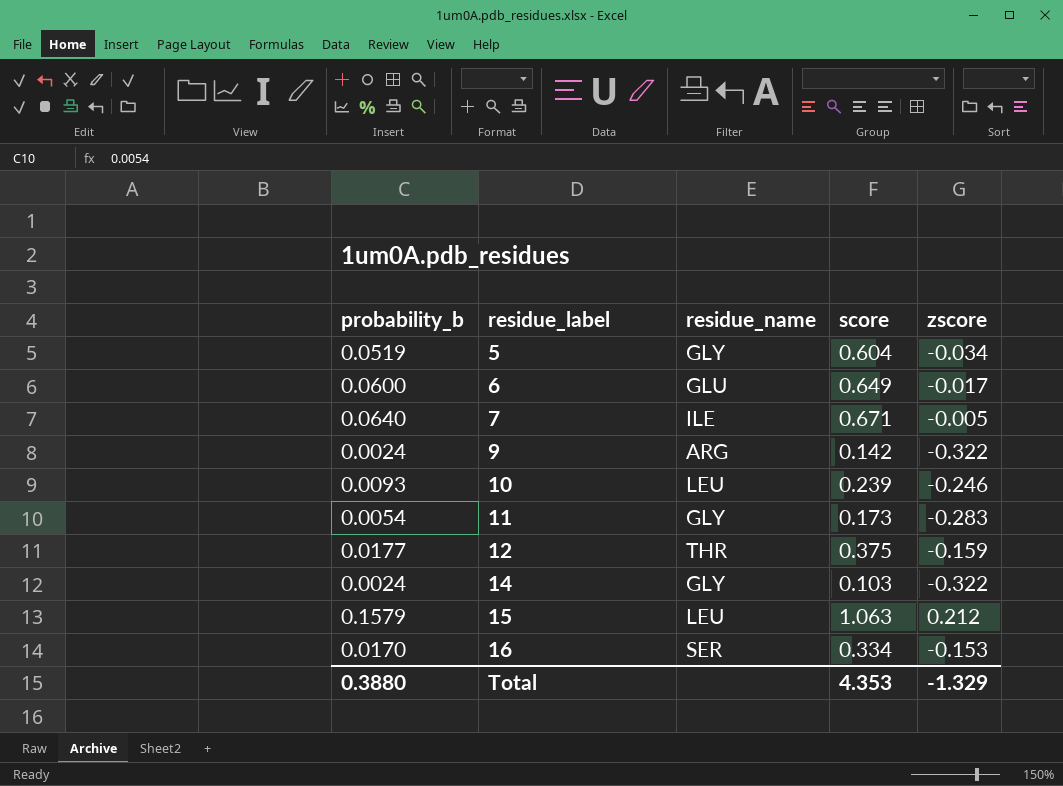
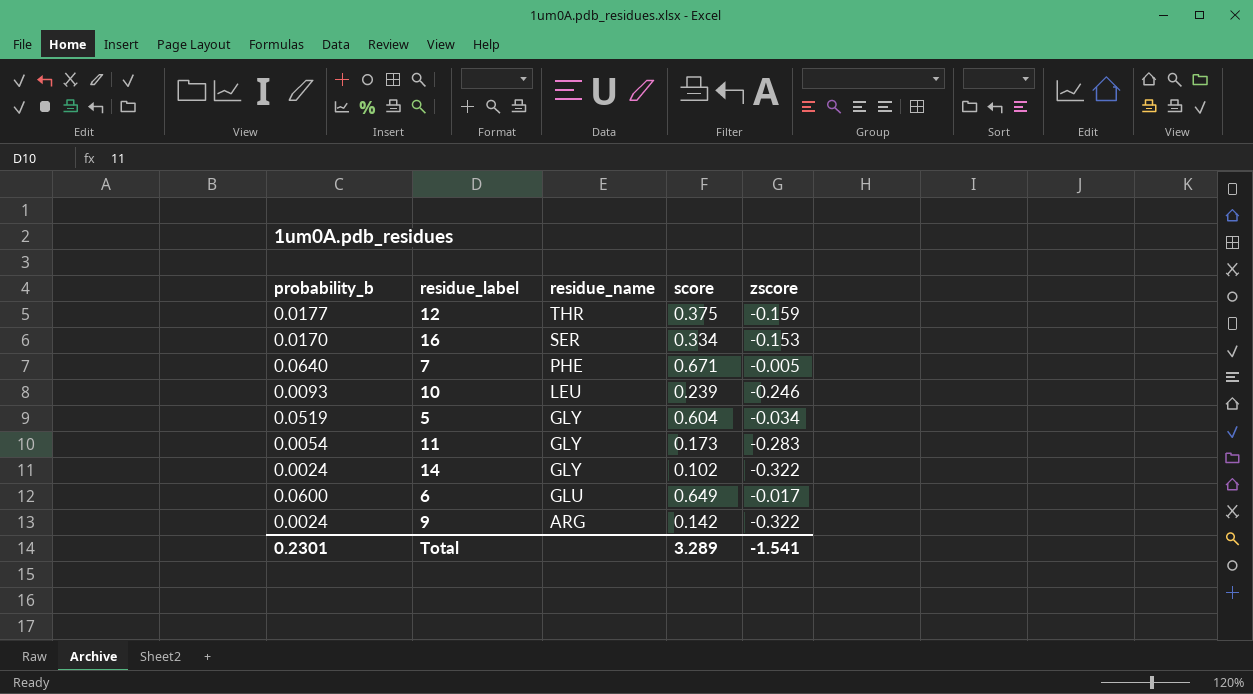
row order: residue_label ascending -> residue_name descending
row 15: 0.1579 | LEU | 1.063 | 0.212 -> none
7 | residue_name: ILE -> PHE
14 | score: 0.103 -> 0.102
Total | probability_b: 0.3880 -> 0.2301
Total | score: 4.353 -> 3.289
Total | zscore: -1.329 -> -1.541

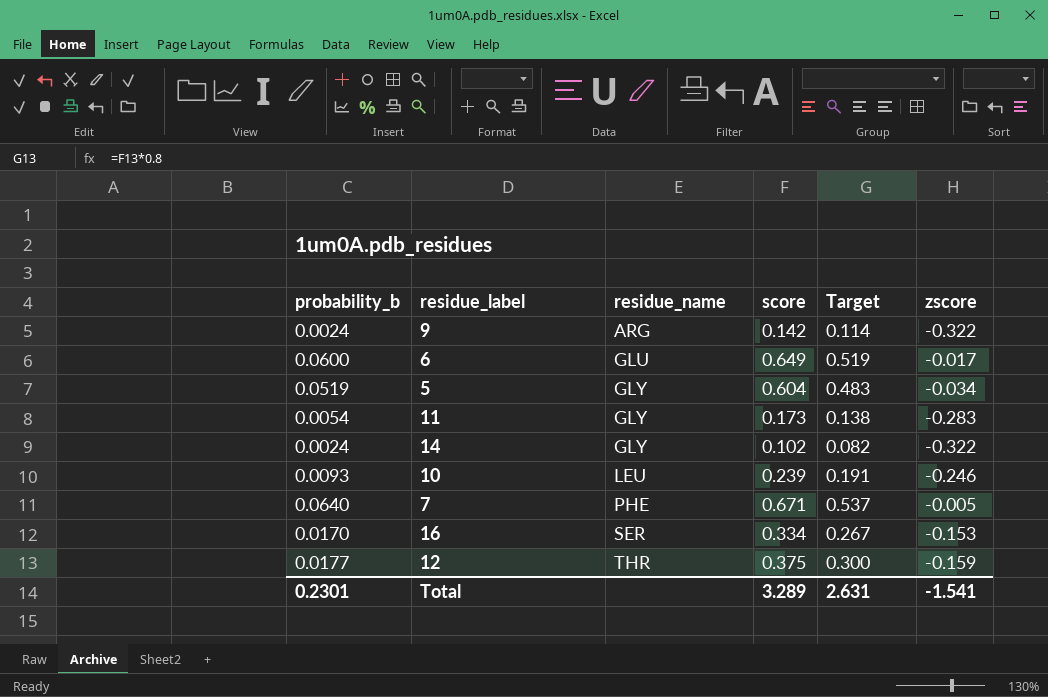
row order: residue_name descending -> residue_name ascending
column Target | formula: none -> [score] * 0.8

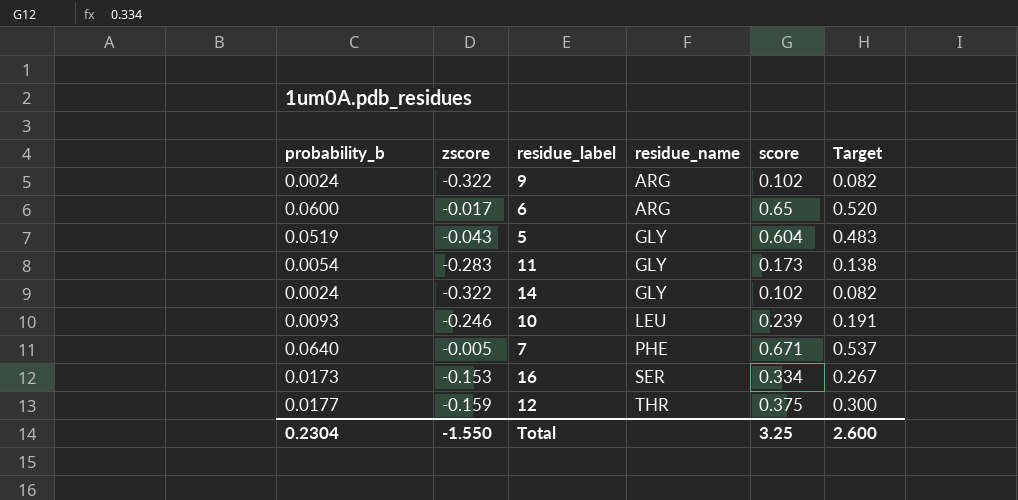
column zscore | position: 6 -> 2
9 | score: 0.142 -> 0.102
9 | Target: 0.114 -> 0.082
6 | residue_name: GLU -> ARG
6 | score: 0.649 -> 0.65
6 | Target: 0.519 -> 0.520
5 | zscore: -0.034 -> -0.043
16 | probability_b: 0.0170 -> 0.0173
Total | probability_b: 0.2301 -> 0.2304
Total | zscore: -1.541 -> -1.550
Total | score: 3.289 -> 3.25
Total | Target: 2.631 -> 2.600

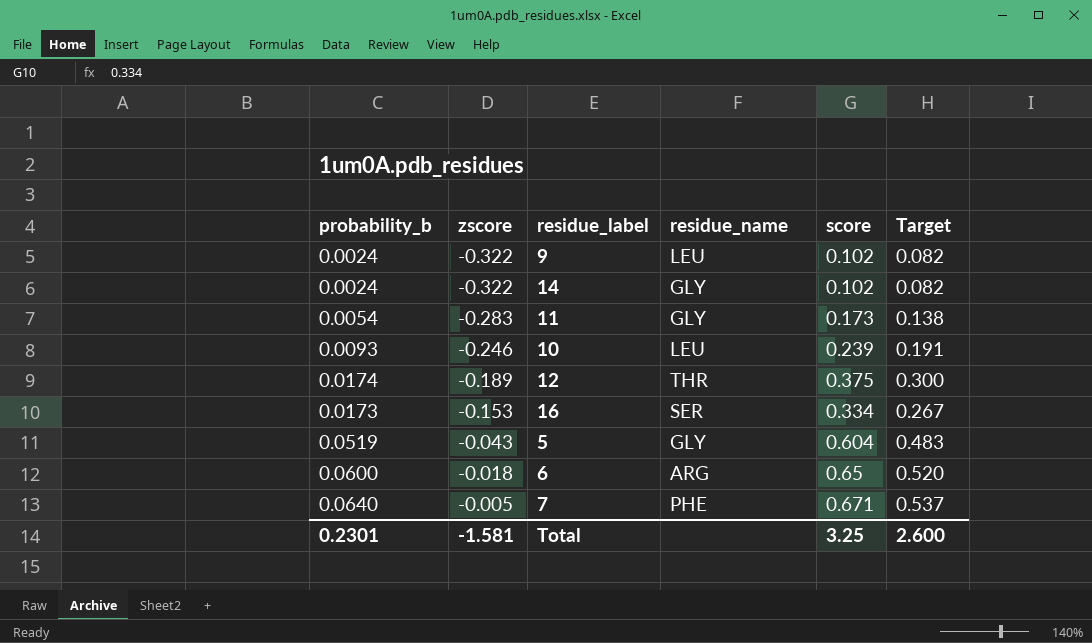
row order: residue_name ascending -> zscore ascending
9 | residue_name: ARG -> LEU
12 | probability_b: 0.0177 -> 0.0174
12 | zscore: -0.159 -> -0.189
6 | zscore: -0.017 -> -0.018
Total | probability_b: 0.2304 -> 0.2301
Total | zscore: -1.550 -> -1.581

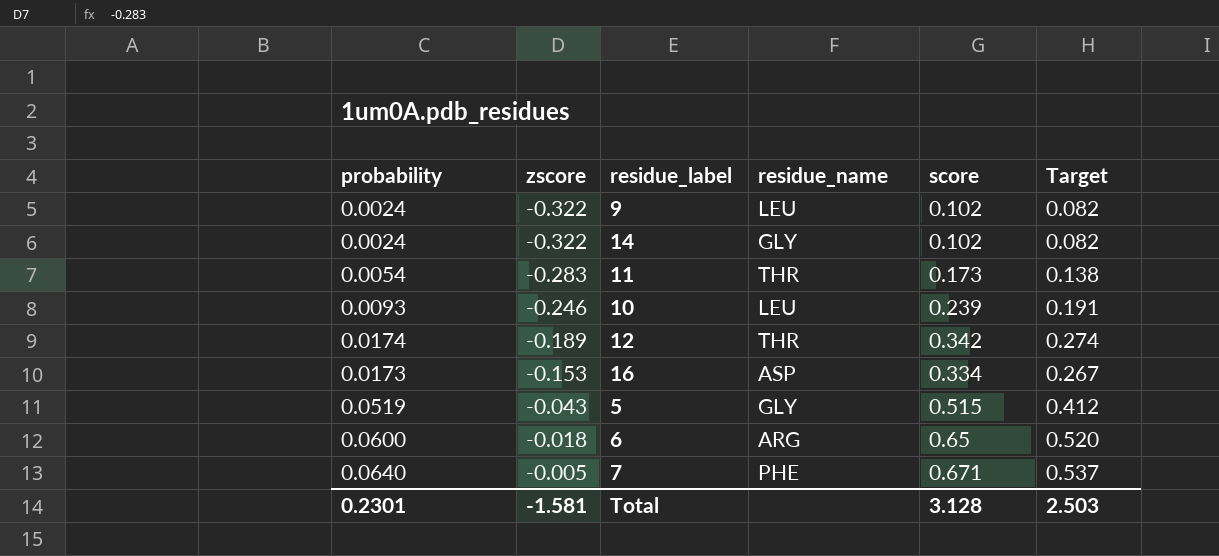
column name: probability_b -> probability
11 | residue_name: GLY -> THR
12 | score: 0.375 -> 0.342
12 | Target: 0.300 -> 0.274
16 | residue_name: SER -> ASP
5 | score: 0.604 -> 0.515
5 | Target: 0.483 -> 0.412
Total | score: 3.25 -> 3.128
Total | Target: 2.600 -> 2.503

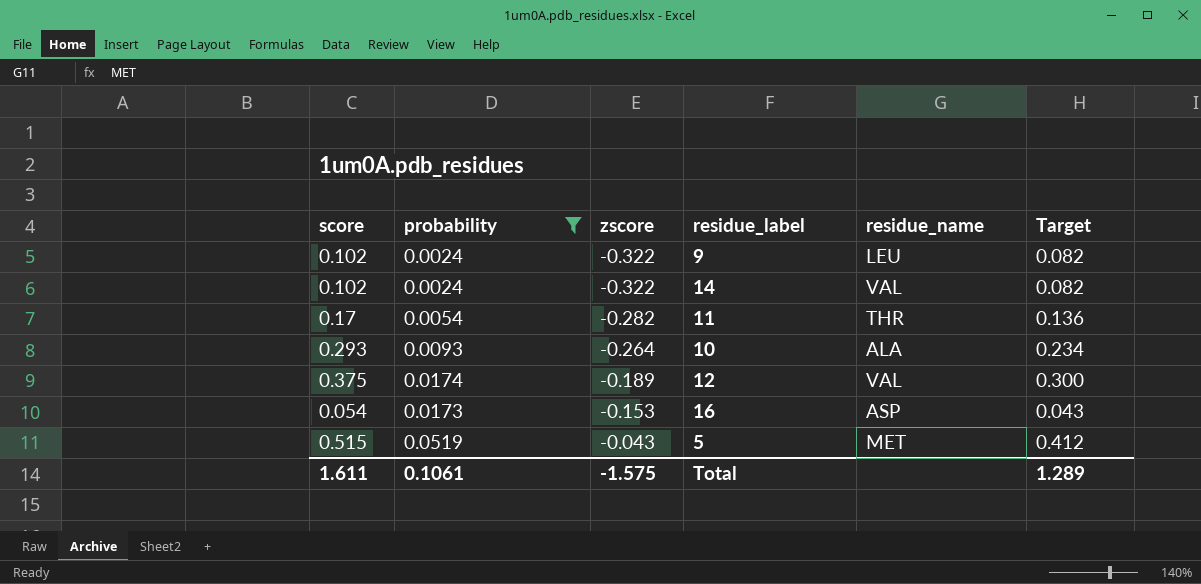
filter: none -> probability <= 0.0519
column score | position: 5 -> 1
14 | residue_name: GLY -> VAL
11 | score: 0.173 -> 0.17
11 | zscore: -0.283 -> -0.282
11 | Target: 0.138 -> 0.136
10 | score: 0.239 -> 0.293
10 | zscore: -0.246 -> -0.264
10 | residue_name: LEU -> ALA
10 | Target: 0.191 -> 0.234
12 | score: 0.342 -> 0.375
12 | residue_name: THR -> VAL
12 | Target: 0.274 -> 0.300
16 | score: 0.334 -> 0.054
16 | Target: 0.267 -> 0.043
5 | residue_name: GLY -> MET
Total | score: 3.128 -> 1.611
Total | probability: 0.2301 -> 0.1061
Total | zscore: -1.581 -> -1.575
Total | Target: 2.503 -> 1.289

